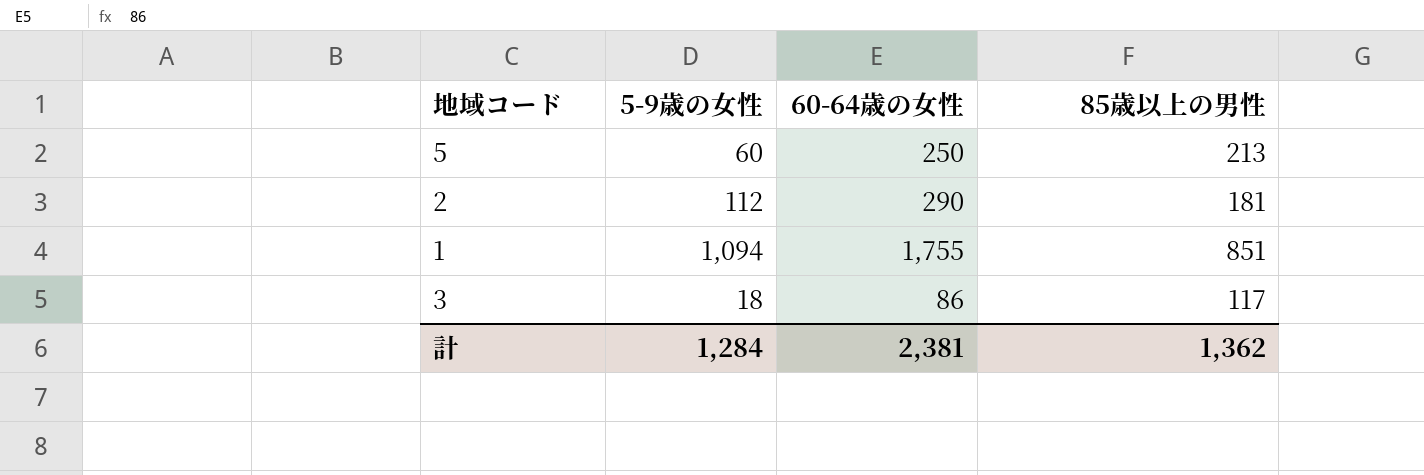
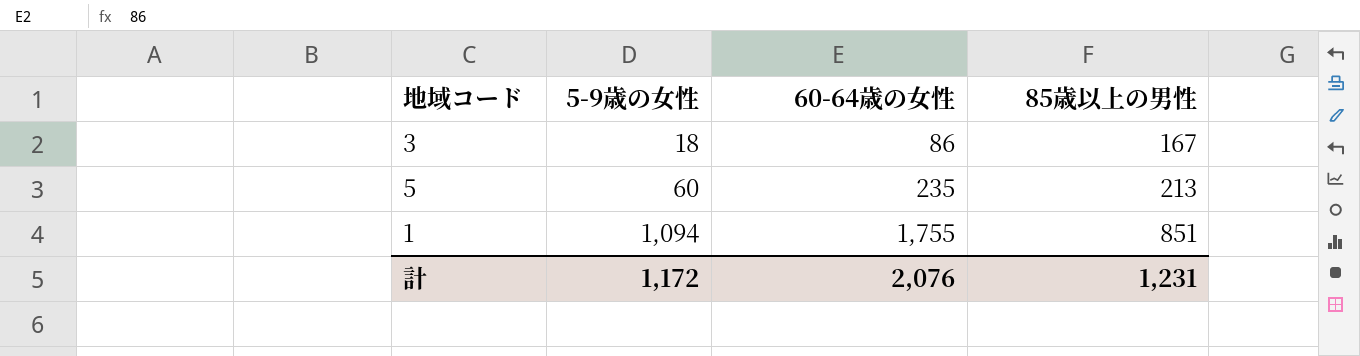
row order: none -> 5-9歳の女性 ascending
row 2: 112 | 290 | 181 -> none
3 | 85歳以上の男性: 117 -> 167
5 | 60-64歳の女性: 250 -> 235
計 | 5-9歳の女性: 1,284 -> 1,172
計 | 60-64歳の女性: 2,381 -> 2,076
計 | 85歳以上の男性: 1,362 -> 1,231

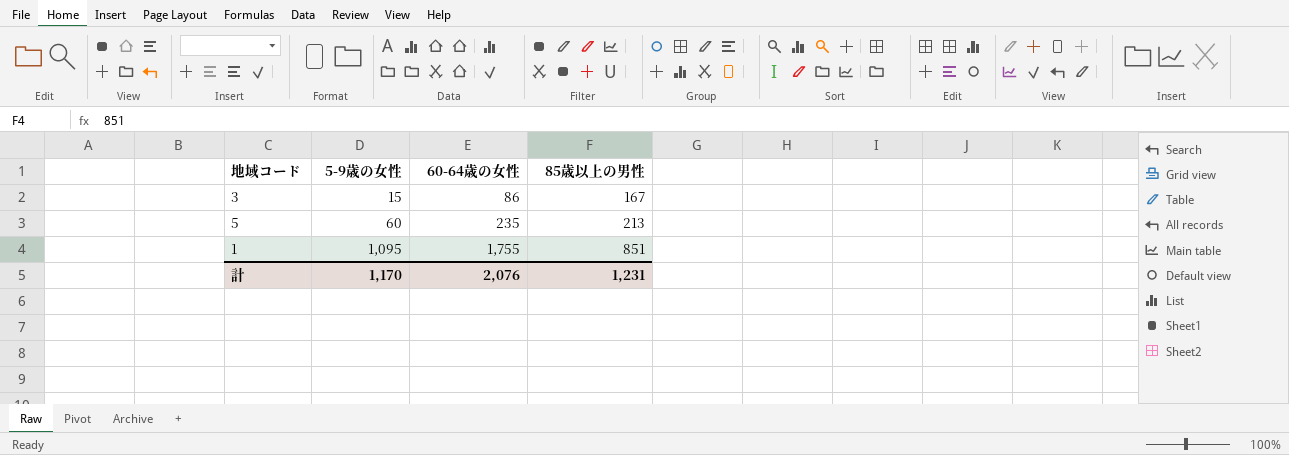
3 | 5-9歳の女性: 18 -> 15
1 | 5-9歳の女性: 1,094 -> 1,095
計 | 5-9歳の女性: 1,172 -> 1,170

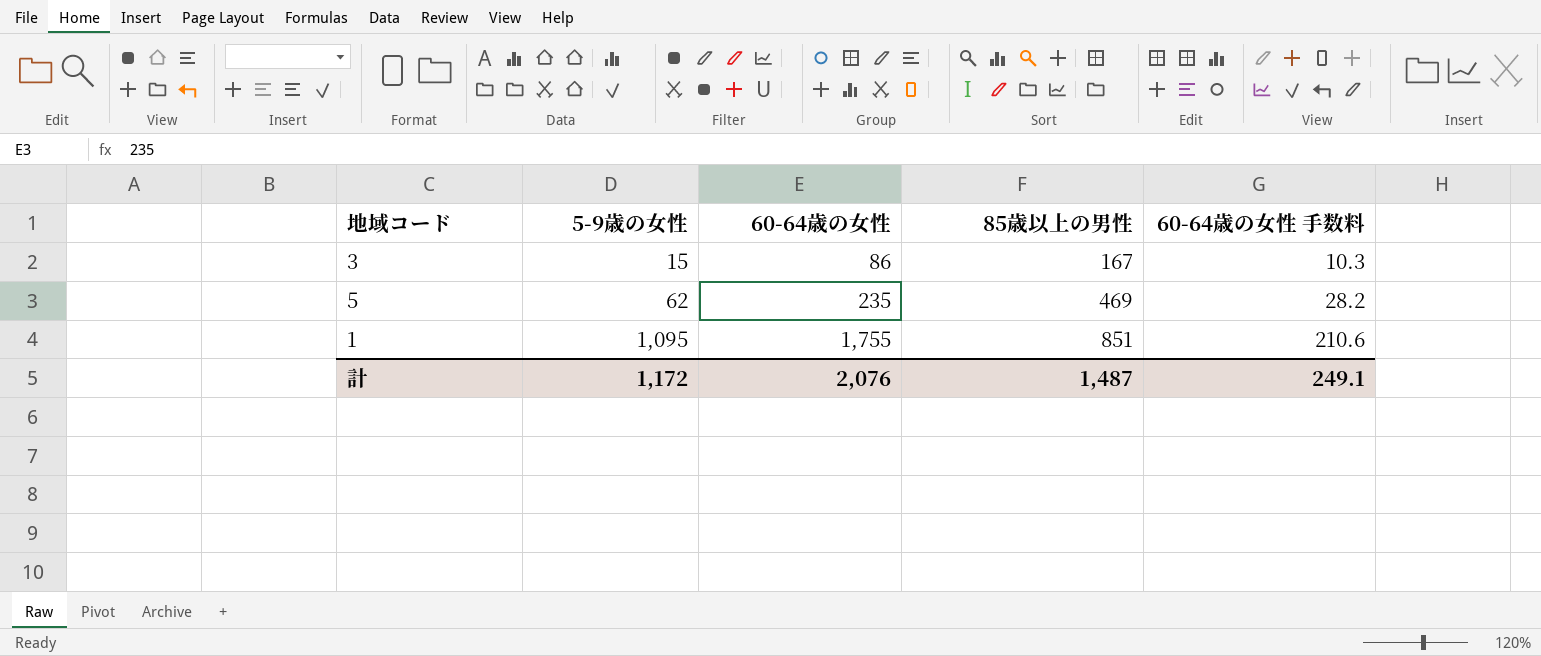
column 60-64歳の女性 手数料 | formula: none -> [60-64歳の女性] * 0.12
5 | 5-9歳の女性: 60 -> 62
5 | 85歳以上の男性: 213 -> 469
計 | 5-9歳の女性: 1,170 -> 1,172
計 | 85歳以上の男性: 1,231 -> 1,487

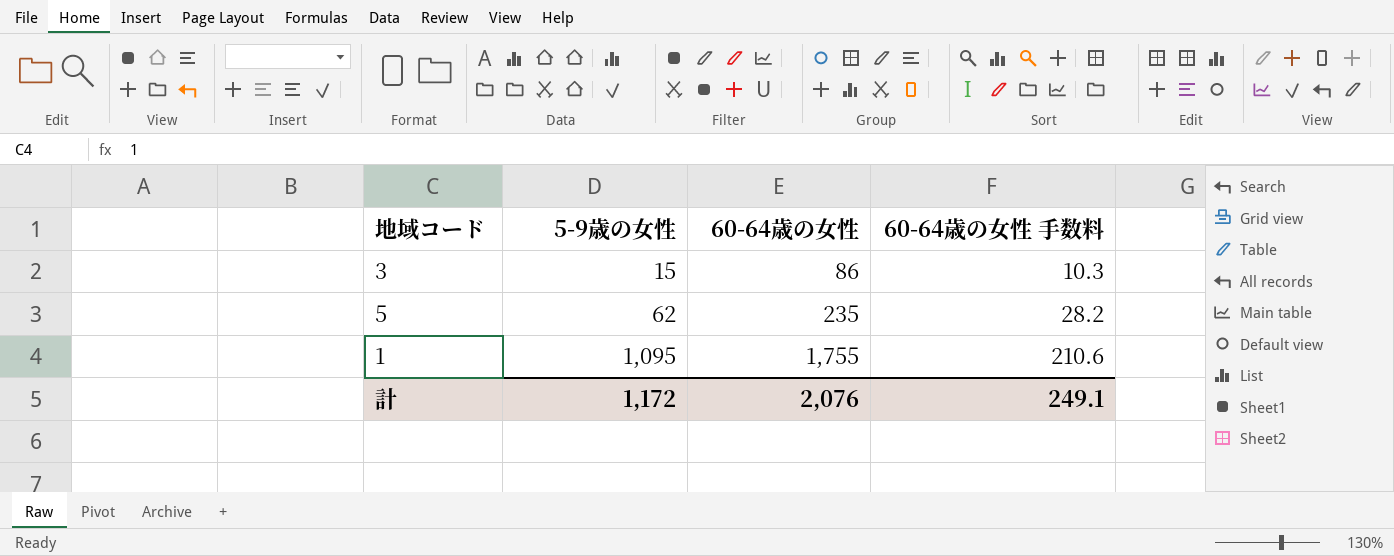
column 85歳以上の男性 | position: 4 -> none

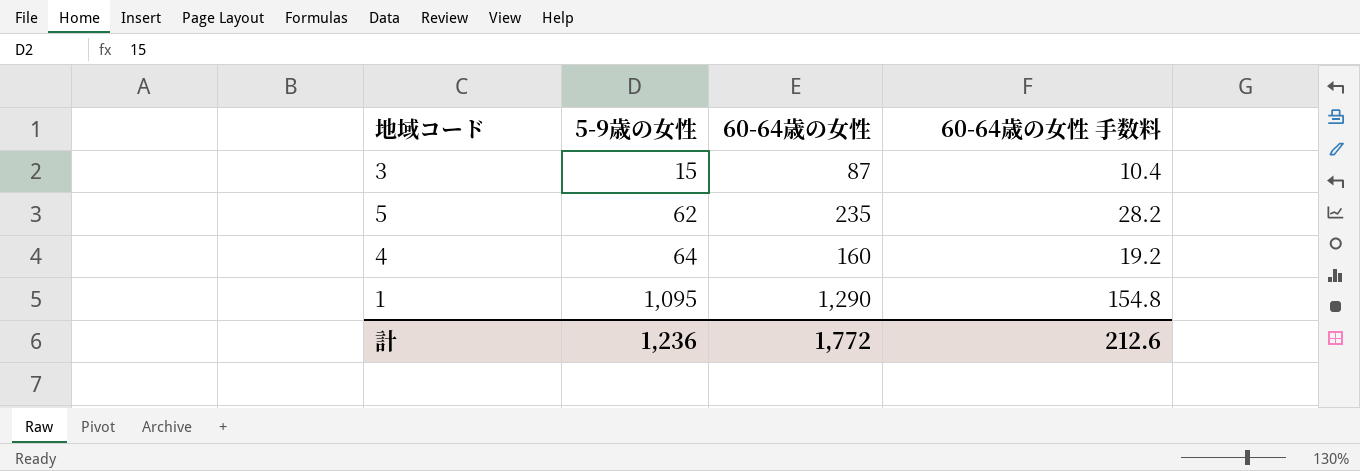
3 | 60-64歳の女性: 86 -> 87
3 | 60-64歳の女性 手数料: 10.3 -> 10.4
row 4: none -> 64 | 160 | 19.2
1 | 60-64歳の女性: 1,755 -> 1,290
1 | 60-64歳の女性 手数料: 210.6 -> 154.8
計 | 5-9歳の女性: 1,172 -> 1,236
計 | 60-64歳の女性: 2,076 -> 1,772
計 | 60-64歳の女性 手数料: 249.1 -> 212.6

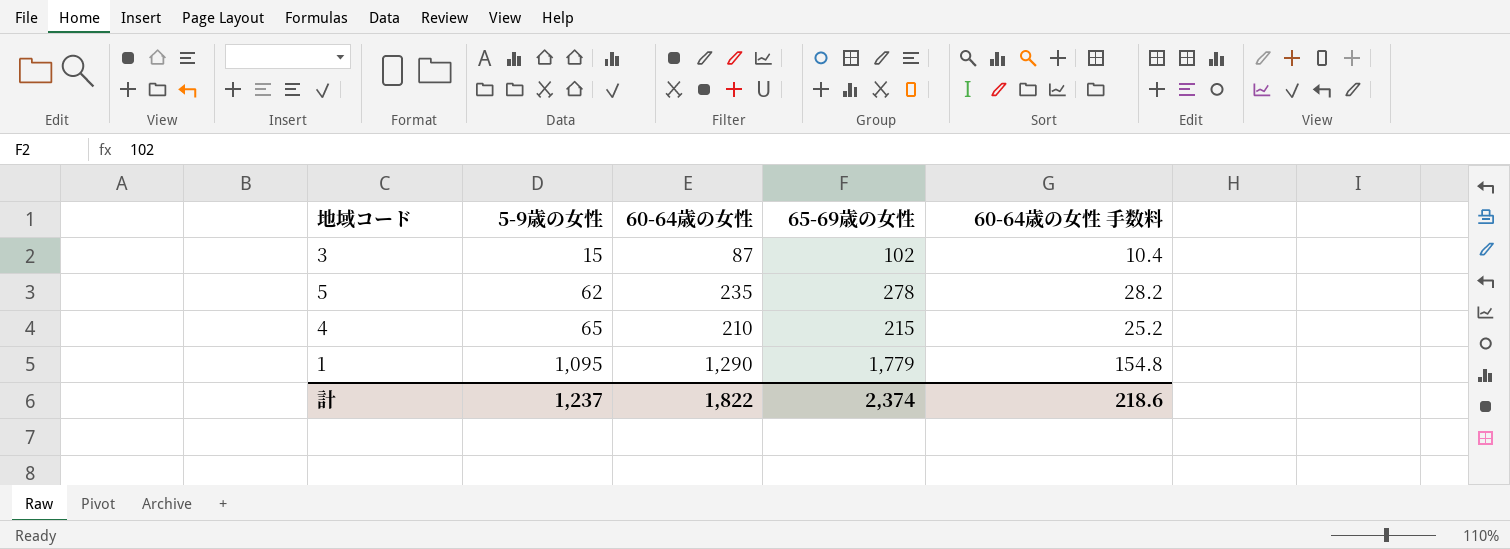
column 65-69歳の女性 | position: none -> 4
4 | 5-9歳の女性: 64 -> 65
4 | 60-64歳の女性: 160 -> 210
4 | 60-64歳の女性 手数料: 19.2 -> 25.2
計 | 5-9歳の女性: 1,236 -> 1,237
計 | 60-64歳の女性: 1,772 -> 1,822
計 | 60-64歳の女性 手数料: 212.6 -> 218.6

